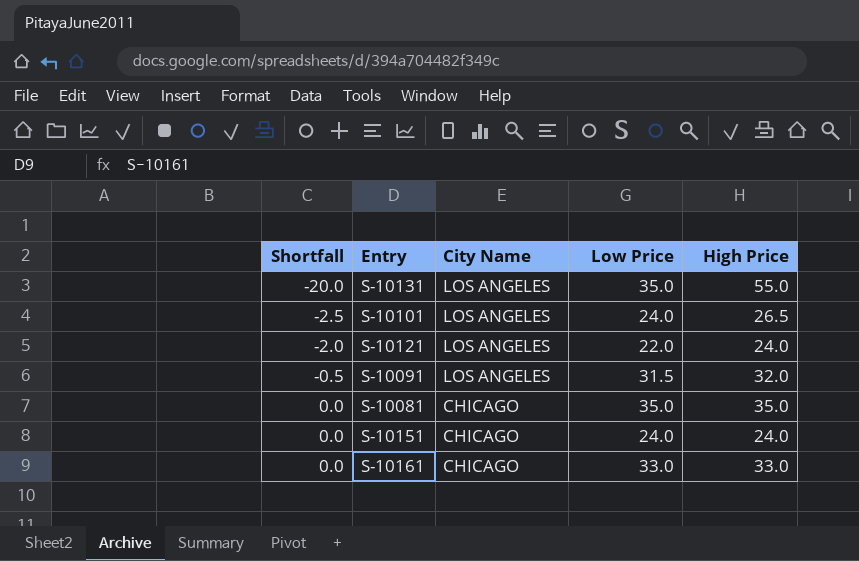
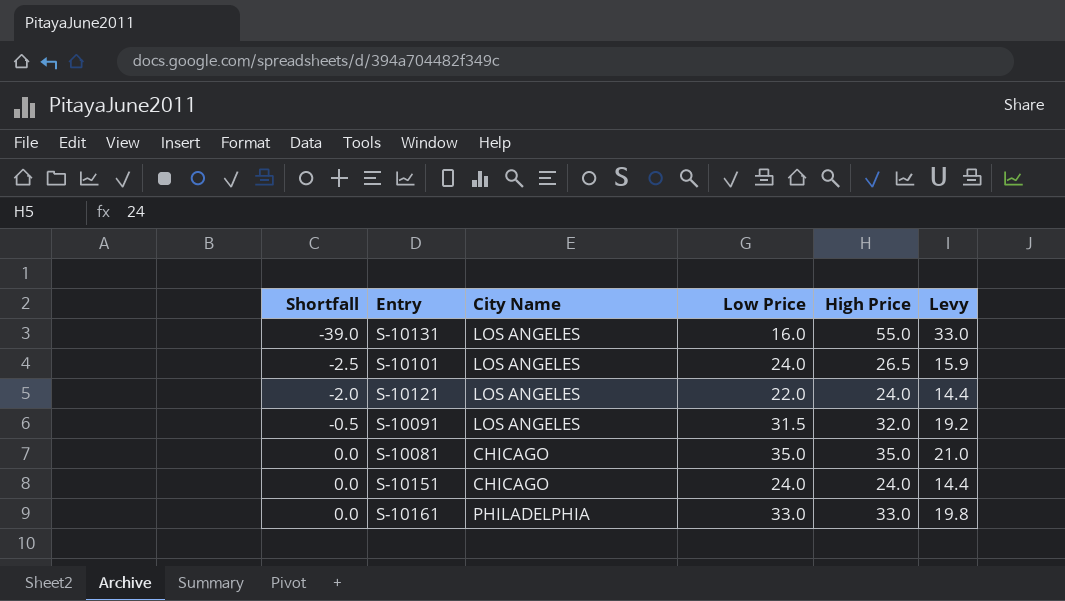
column Levy | formula: none -> [High Price] * 0.6
S-10131 | Shortfall: -20.0 -> -39.0
S-10131 | Low Price: 35.0 -> 16.0
S-10161 | City Name: CHICAGO -> PHILADELPHIA

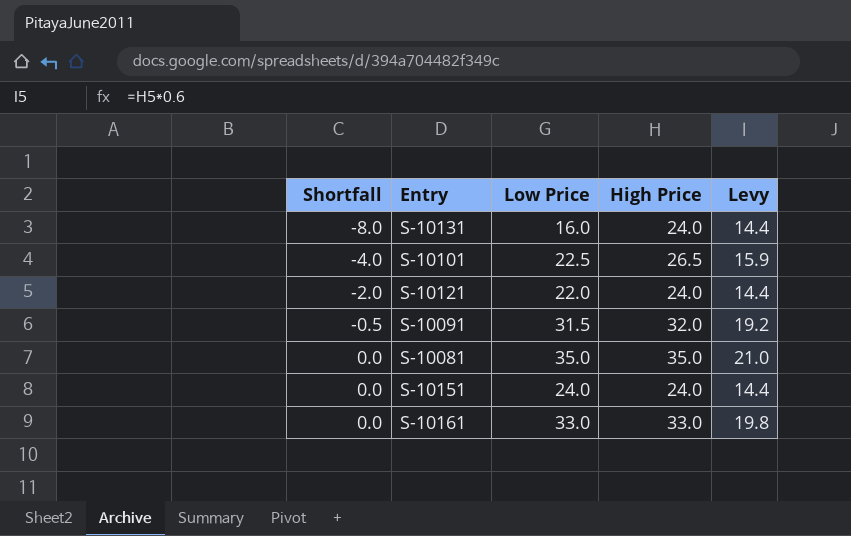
column City Name | position: 3 -> none
S-10131 | Shortfall: -39.0 -> -8.0
S-10131 | High Price: 55.0 -> 24.0
S-10131 | Levy: 33.0 -> 14.4
S-10101 | Shortfall: -2.5 -> -4.0
S-10101 | Low Price: 24.0 -> 22.5

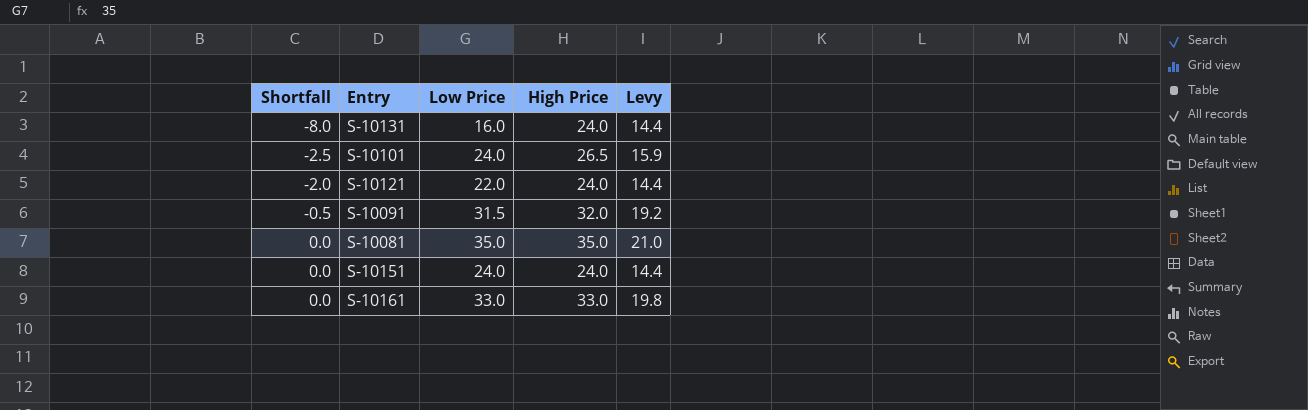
S-10101 | Shortfall: -4.0 -> -2.5
S-10101 | Low Price: 22.5 -> 24.0

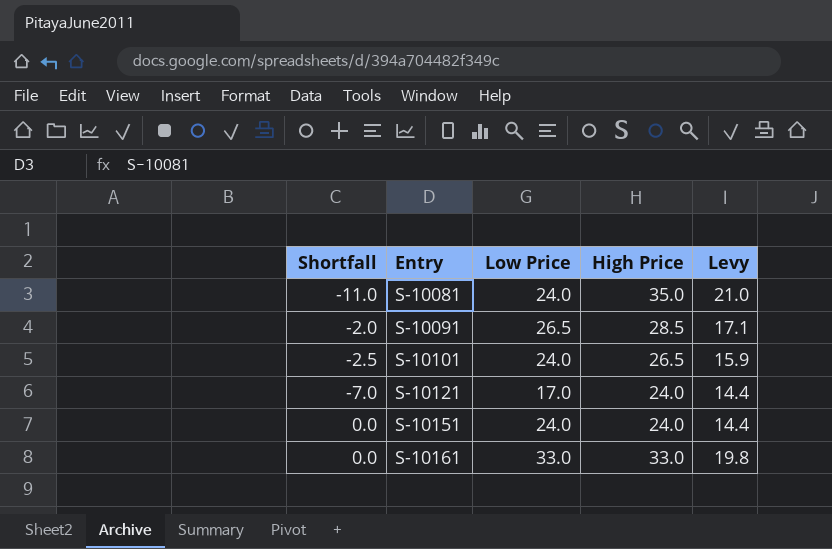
row order: Shortfall ascending -> Entry ascending
row S-10131: -8.0 | 16.0 | 24.0 | 14.4 -> none
S-10081 | Shortfall: 0.0 -> -11.0
S-10081 | Low Price: 35.0 -> 24.0
S-10091 | Shortfall: -0.5 -> -2.0
S-10091 | Low Price: 31.5 -> 26.5
S-10091 | High Price: 32.0 -> 28.5
S-10091 | Levy: 19.2 -> 17.1
S-10121 | Shortfall: -2.0 -> -7.0
S-10121 | Low Price: 22.0 -> 17.0

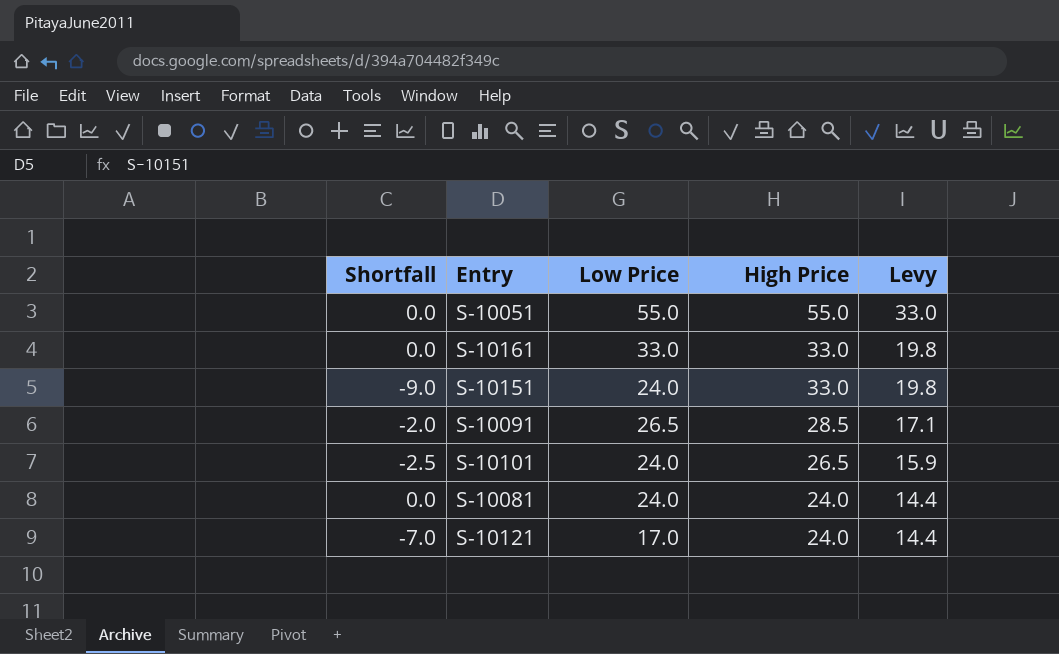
row order: Entry ascending -> High Price descending
row S-10051: none -> 0.0 | 55.0 | 55.0 | 33.0
S-10151 | Shortfall: 0.0 -> -9.0
S-10151 | High Price: 24.0 -> 33.0
S-10151 | Levy: 14.4 -> 19.8
S-10081 | Shortfall: -11.0 -> 0.0
S-10081 | High Price: 35.0 -> 24.0
S-10081 | Levy: 21.0 -> 14.4

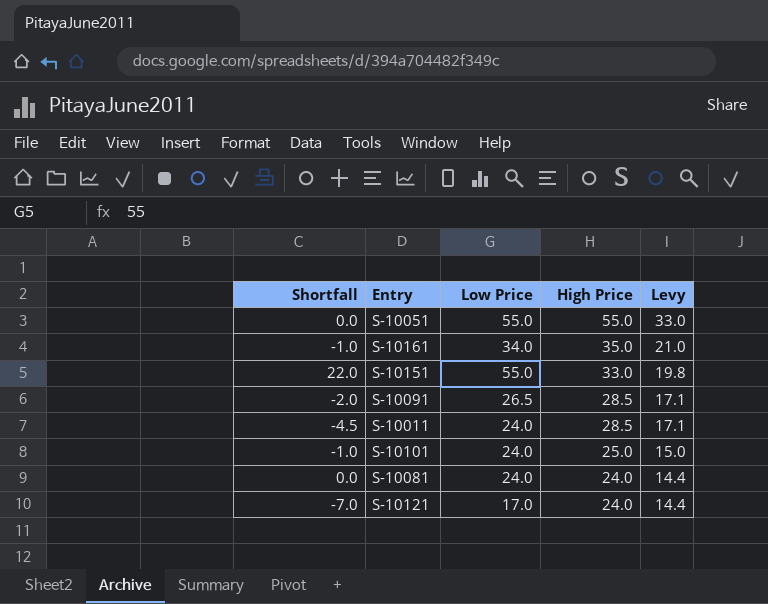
S-10161 | Shortfall: 0.0 -> -1.0
S-10161 | Low Price: 33.0 -> 34.0
S-10161 | High Price: 33.0 -> 35.0
S-10161 | Levy: 19.8 -> 21.0
S-10151 | Shortfall: -9.0 -> 22.0
S-10151 | Low Price: 24.0 -> 55.0
row S-10011: none -> -4.5 | 24.0 | 28.5 | 17.1
S-10101 | Shortfall: -2.5 -> -1.0
S-10101 | High Price: 26.5 -> 25.0
S-10101 | Levy: 15.9 -> 15.0

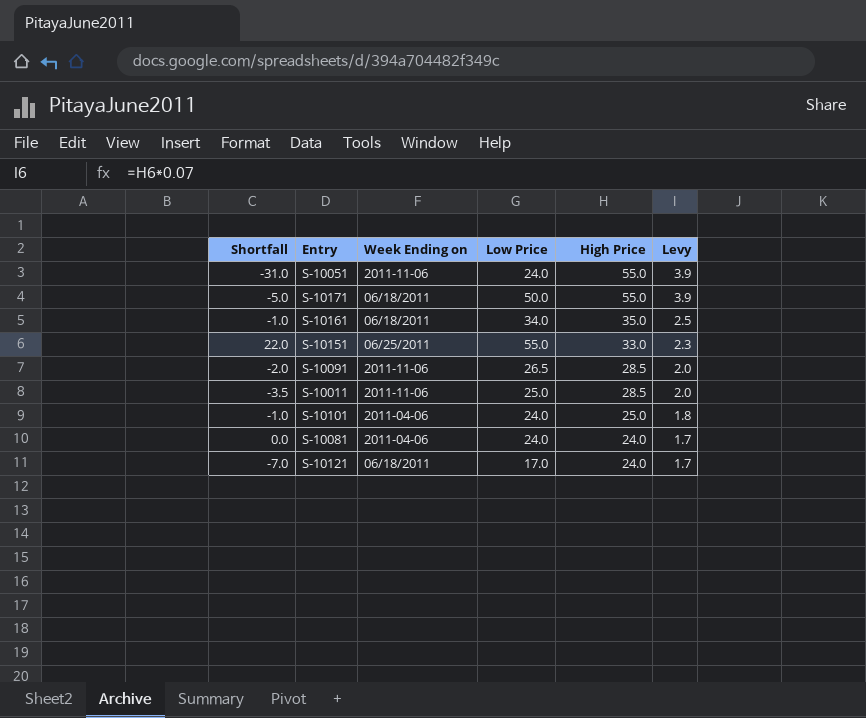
column Week Ending on | position: none -> 3
column Levy | formula: [High Price] * 0.6 -> [High Price] * 0.07
S-10051 | Shortfall: 0.0 -> -31.0
S-10051 | Low Price: 55.0 -> 24.0
row S-10171: none -> -5.0 | 06/18/2011 | 50.0 | 55.0 | 3.9
S-10011 | Shortfall: -4.5 -> -3.5
S-10011 | Low Price: 24.0 -> 25.0

